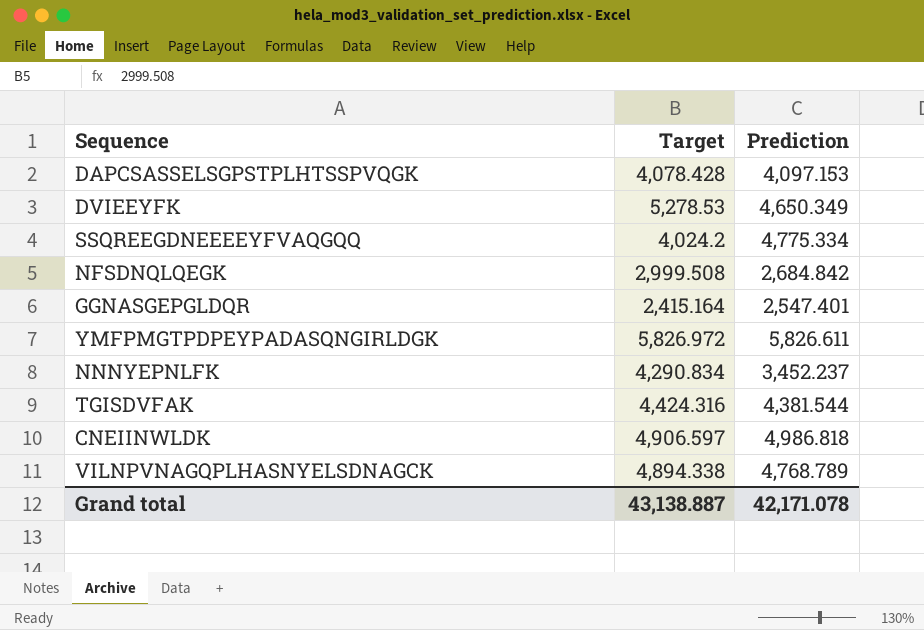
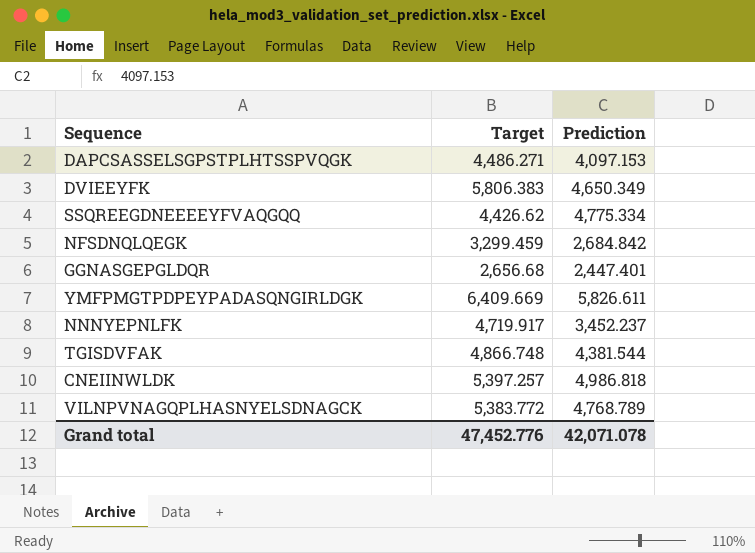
DAPCSASSELSGPSTPLHTSSPVQGK | Target: 4,078.428 -> 4,486.271
DVIEEYFK | Target: 5,278.53 -> 5,806.383
SSQREEGDNEEEEYFVAQGQQ | Target: 4,024.2 -> 4,426.62
NFSDNQLQEGK | Target: 2,999.508 -> 3,299.459
GGNASGEPGLDQR | Target: 2,415.164 -> 2,656.68
GGNASGEPGLDQR | Prediction: 2,547.401 -> 2,447.401
YMFPMGTPDPEYPADASQNGIRLDGK | Target: 5,826.972 -> 6,409.669
NNNYEPNLFK | Target: 4,290.834 -> 4,719.917
TGISDVFAK | Target: 4,424.316 -> 4,866.748
CNEIINWLDK | Target: 4,906.597 -> 5,397.257
VILNPVNAGQPLHASNYELSDNAGCK | Target: 4,894.338 -> 5,383.772
Grand total | Target: 43,138.887 -> 47,452.776
Grand total | Prediction: 42,171.078 -> 42,071.078

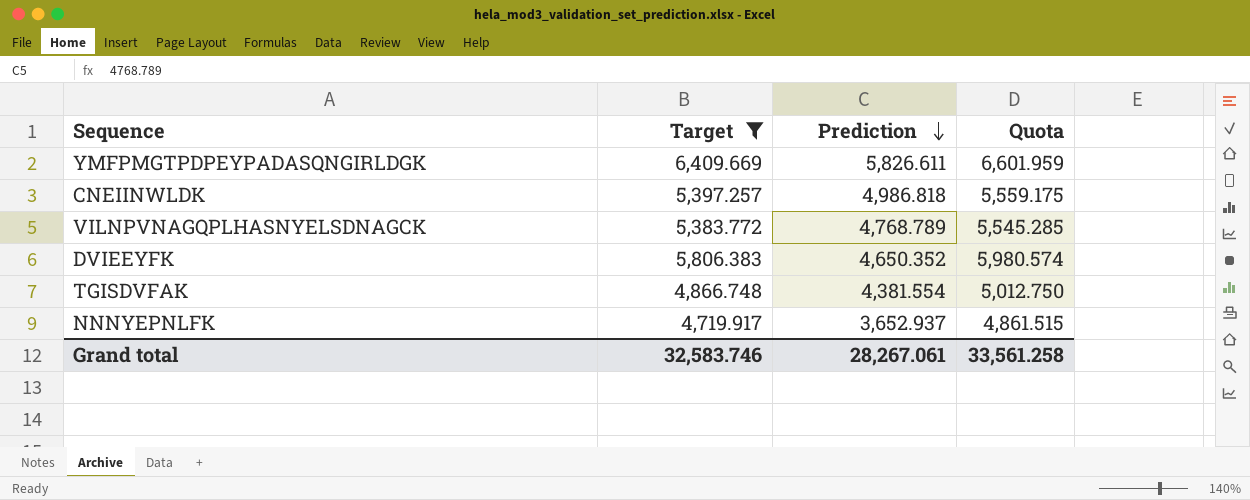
filter: none -> Target >= 4,719.917
row order: none -> Prediction descending
column Quota | formula: none -> [Target] * 1.03
DVIEEYFK | Prediction: 4,650.349 -> 4,650.352
TGISDVFAK | Prediction: 4,381.544 -> 4,381.554
NNNYEPNLFK | Prediction: 3,452.237 -> 3,652.937
Grand total | Target: 47,452.776 -> 32,583.746
Grand total | Prediction: 42,071.078 -> 28,267.061

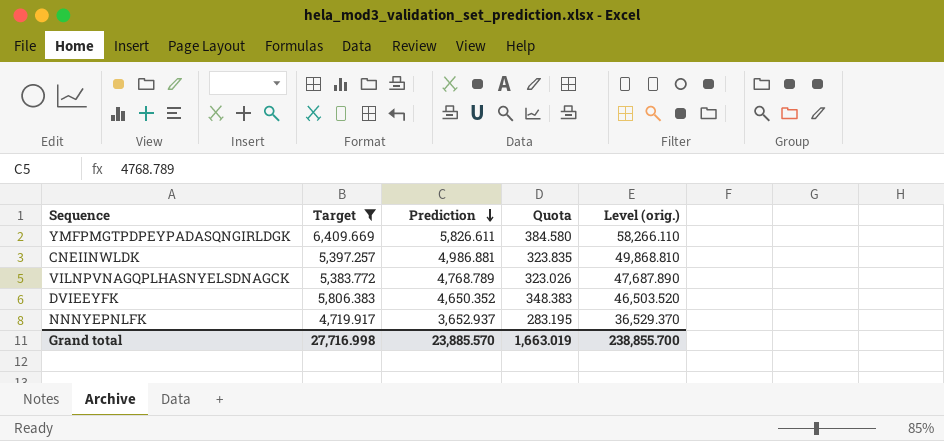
column Quota | formula: [Target] * 1.03 -> [Target] * 0.06
column Level (orig.) | formula: none -> [Prediction] * 10
row TGISDVFAK: 4,866.748 | 4,381.554 | 5,012.750 -> none
CNEIINWLDK | Prediction: 4,986.818 -> 4,986.881
Grand total | Target: 32,583.746 -> 27,716.998
Grand total | Prediction: 28,267.061 -> 23,885.570
Grand total | Quota: 33,561.258 -> 1,663.019

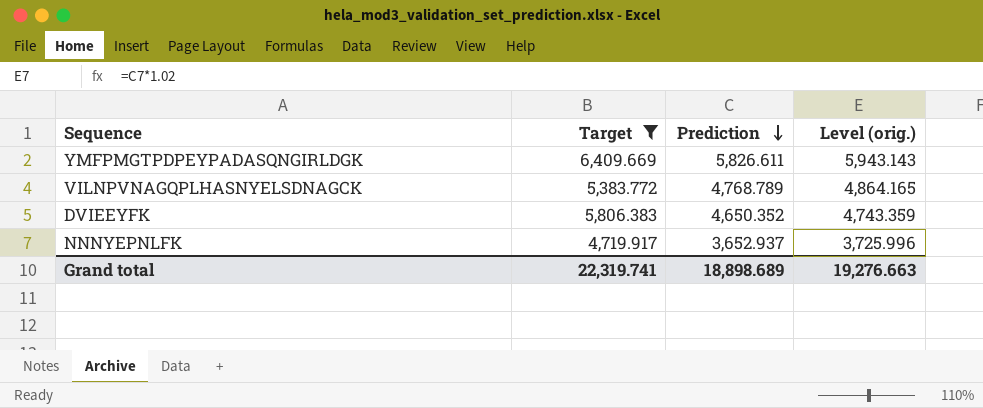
column Quota | formula: [Target] * 0.06 -> none
column Level (orig.) | formula: [Prediction] * 10 -> [Prediction] * 1.02
row CNEIINWLDK: 5,397.257 | 4,986.881 | 323.835 | 49,868.810 -> none
Grand total | Target: 27,716.998 -> 22,319.741
Grand total | Prediction: 23,885.570 -> 18,898.689
Grand total | Level (orig.): 238,855.700 -> 19,276.663

